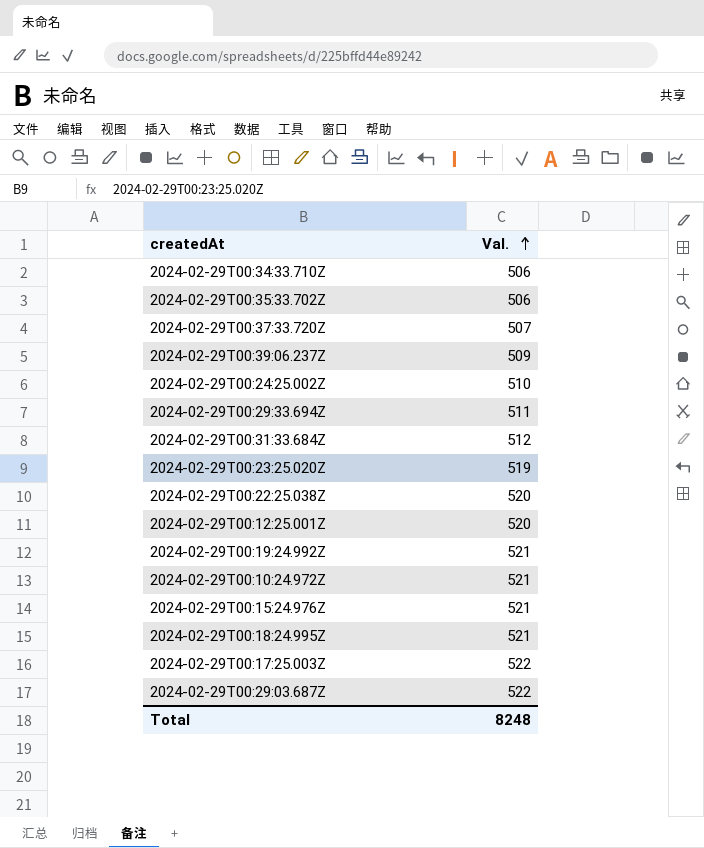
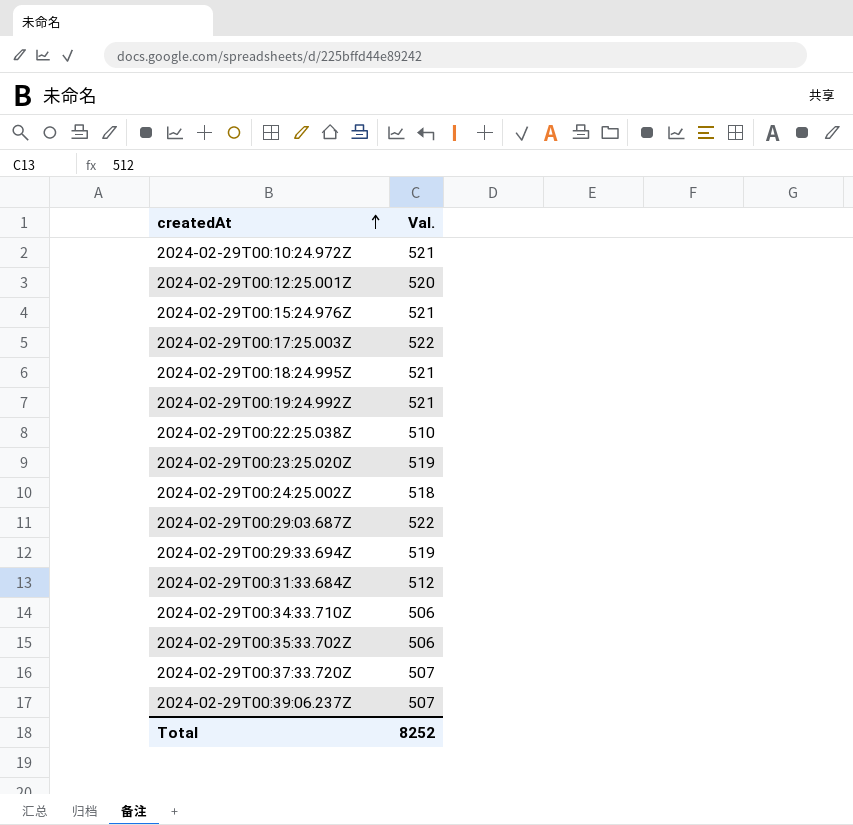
row order: Val. ascending -> createdAt ascending
2024-02-29T00:22:25.038Z | Val.: 520 -> 510
2024-02-29T00:24:25.002Z | Val.: 510 -> 518
2024-02-29T00:29:33.694Z | Val.: 511 -> 519
2024-02-29T00:39:06.237Z | Val.: 509 -> 507
Total | Val.: 8248 -> 8252

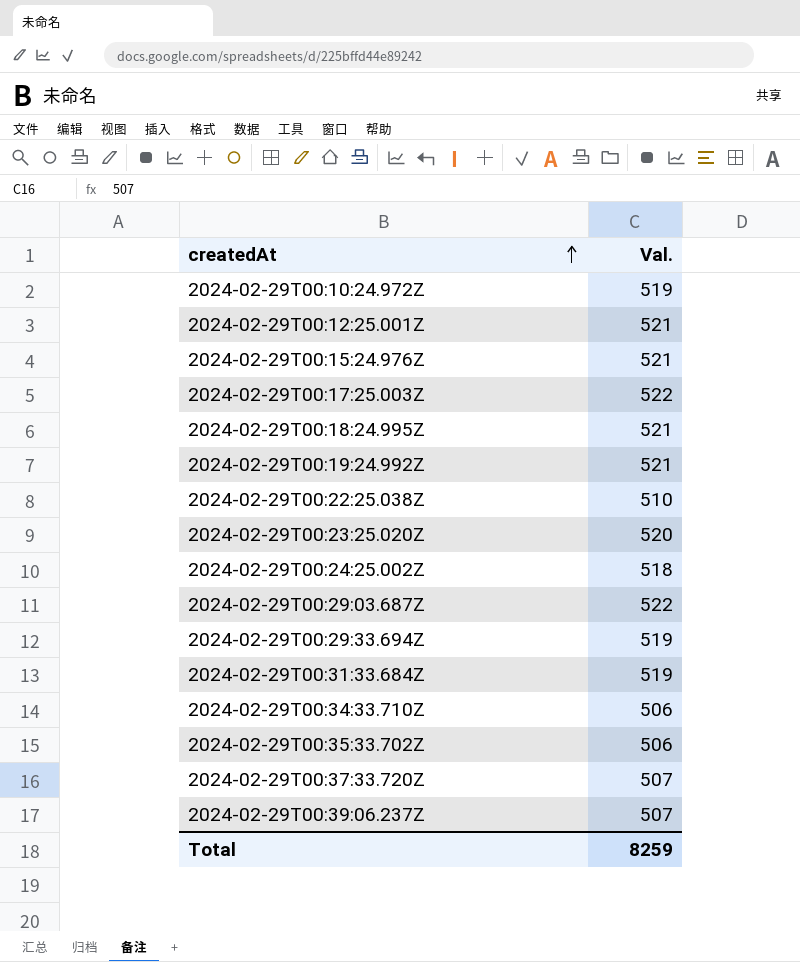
2024-02-29T00:10:24.972Z | Val.: 521 -> 519
2024-02-29T00:12:25.001Z | Val.: 520 -> 521
2024-02-29T00:23:25.020Z | Val.: 519 -> 520
2024-02-29T00:31:33.684Z | Val.: 512 -> 519
Total | Val.: 8252 -> 8259

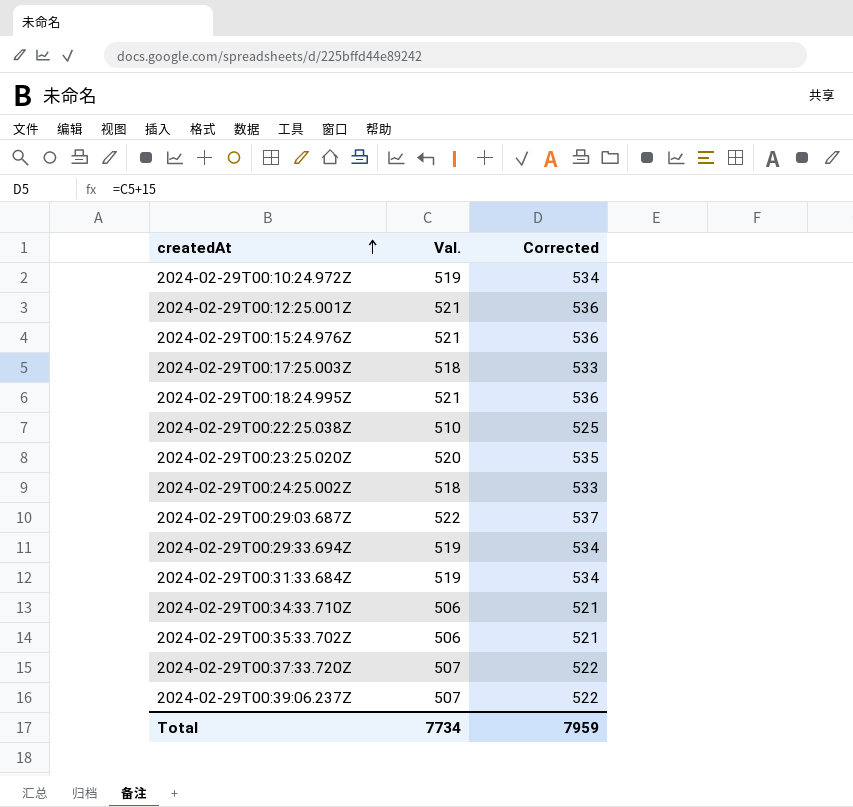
column Corrected | formula: none -> [Val.] + 15
row 2024-02-29T00:19:24.992Z: 521 -> none
2024-02-29T00:17:25.003Z | Val.: 522 -> 518
Total | Val.: 8259 -> 7734

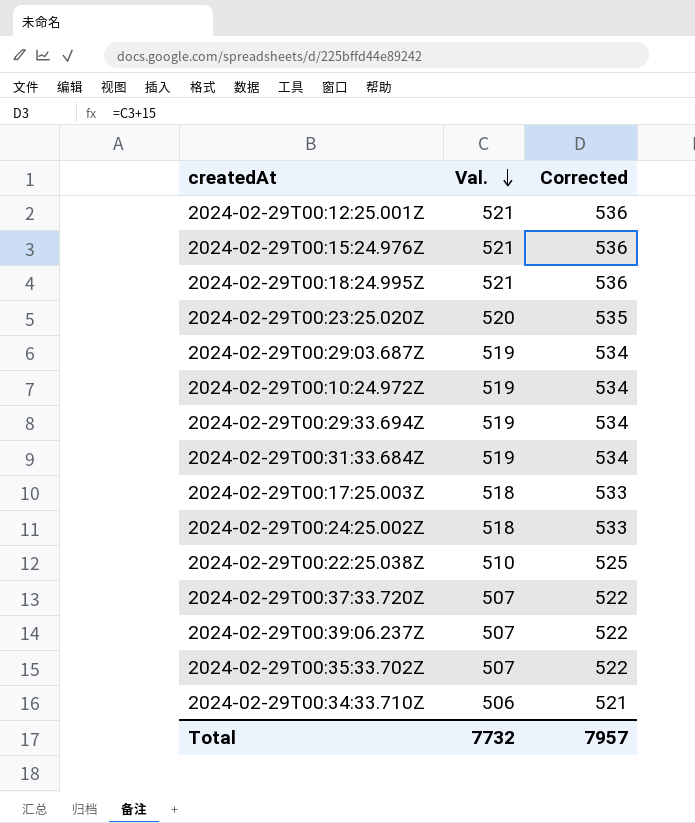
row order: createdAt ascending -> Val. descending
2024-02-29T00:29:03.687Z | Val.: 522 -> 519
2024-02-29T00:29:03.687Z | Corrected: 537 -> 534
2024-02-29T00:35:33.702Z | Val.: 506 -> 507
2024-02-29T00:35:33.702Z | Corrected: 521 -> 522
Total | Val.: 7734 -> 7732
Total | Corrected: 7959 -> 7957

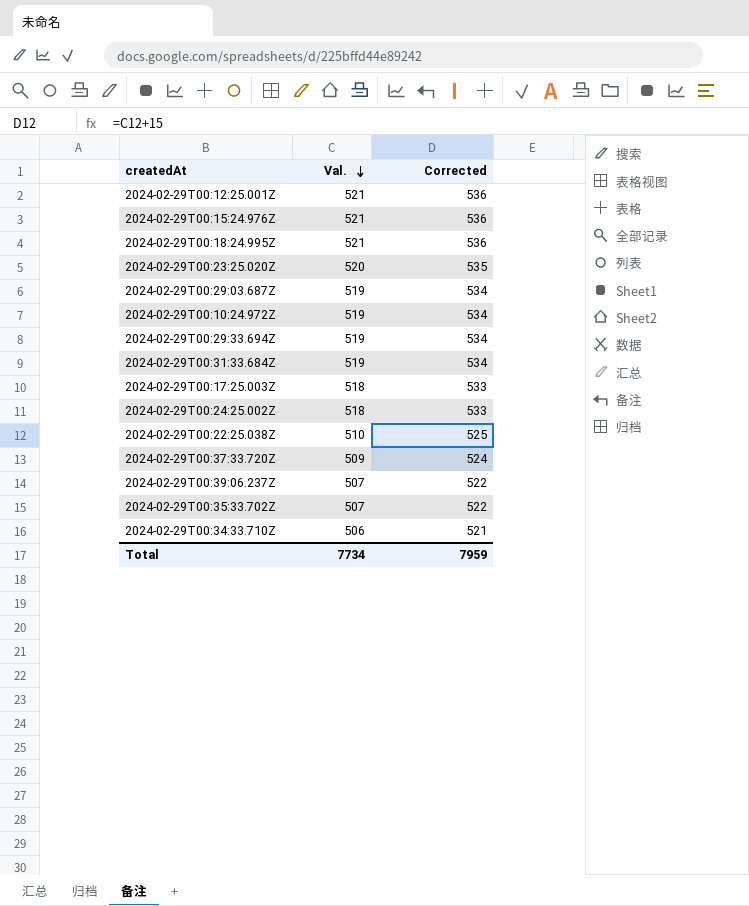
2024-02-29T00:37:33.720Z | Val.: 507 -> 509
2024-02-29T00:37:33.720Z | Corrected: 522 -> 524
Total | Val.: 7732 -> 7734
Total | Corrected: 7957 -> 7959

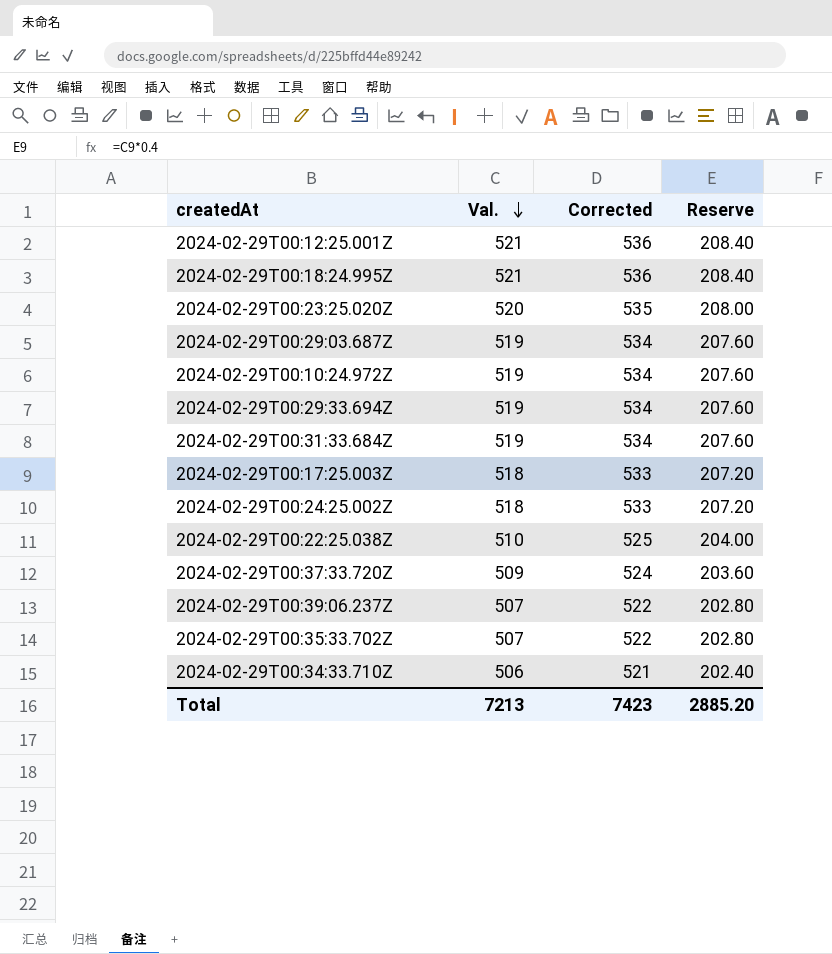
column Reserve | formula: none -> [Val.] * 0.4
row 2024-02-29T00:15:24.976Z: 521 | 536 -> none
Total | Val.: 7734 -> 7213
Total | Corrected: 7959 -> 7423

